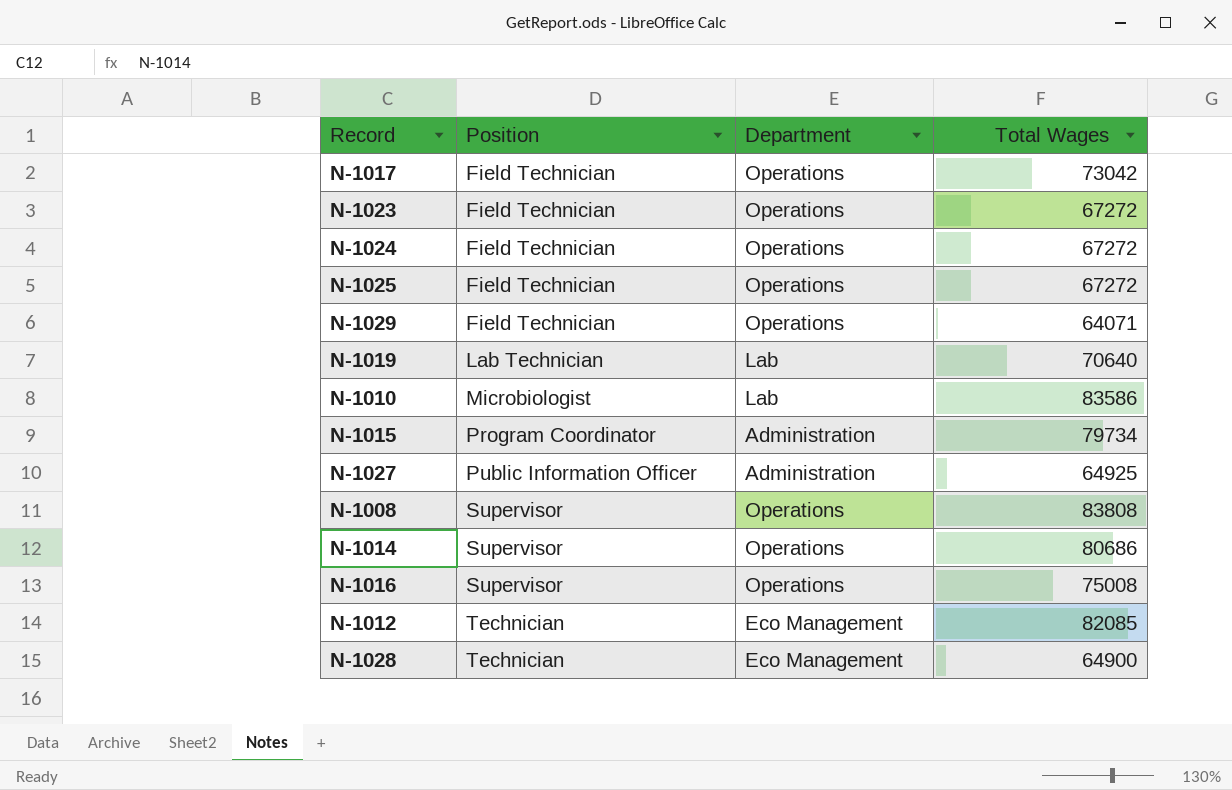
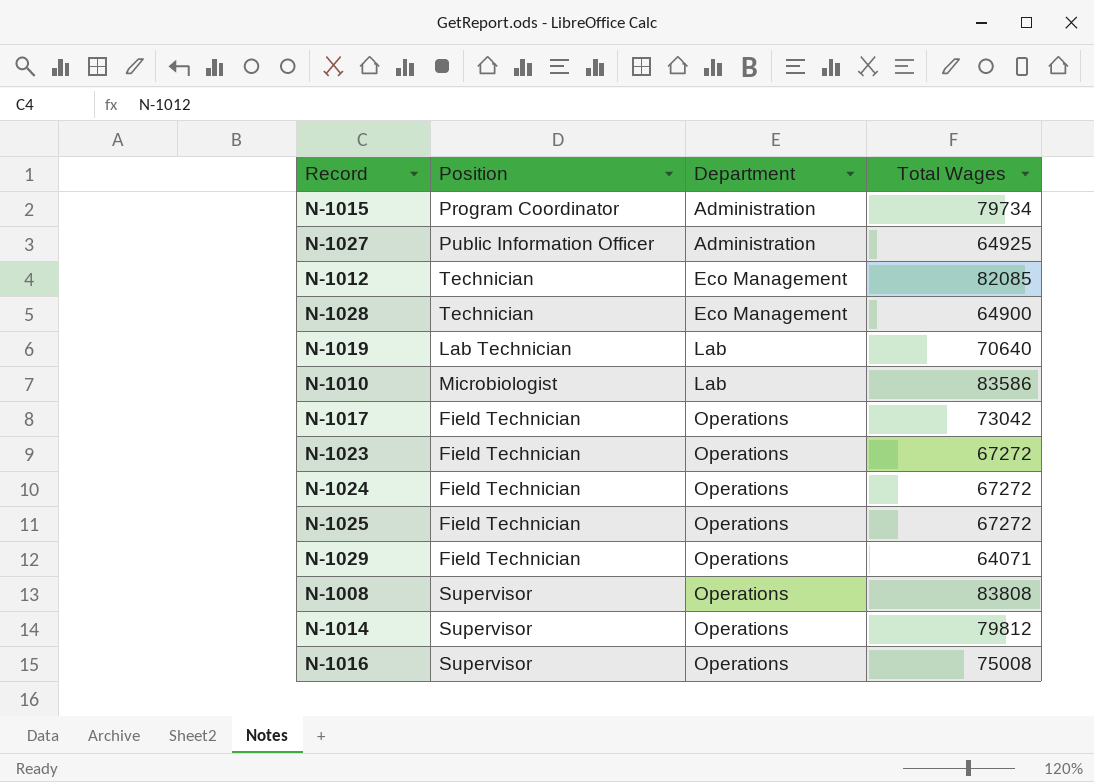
row order: Position ascending -> Department ascending
N-1014 | Total Wages: 80686 -> 79812

